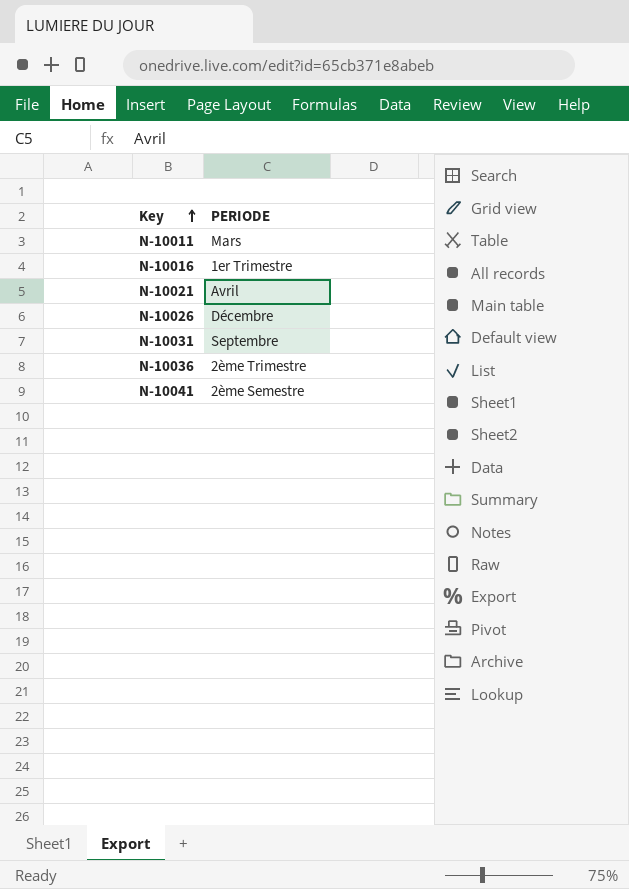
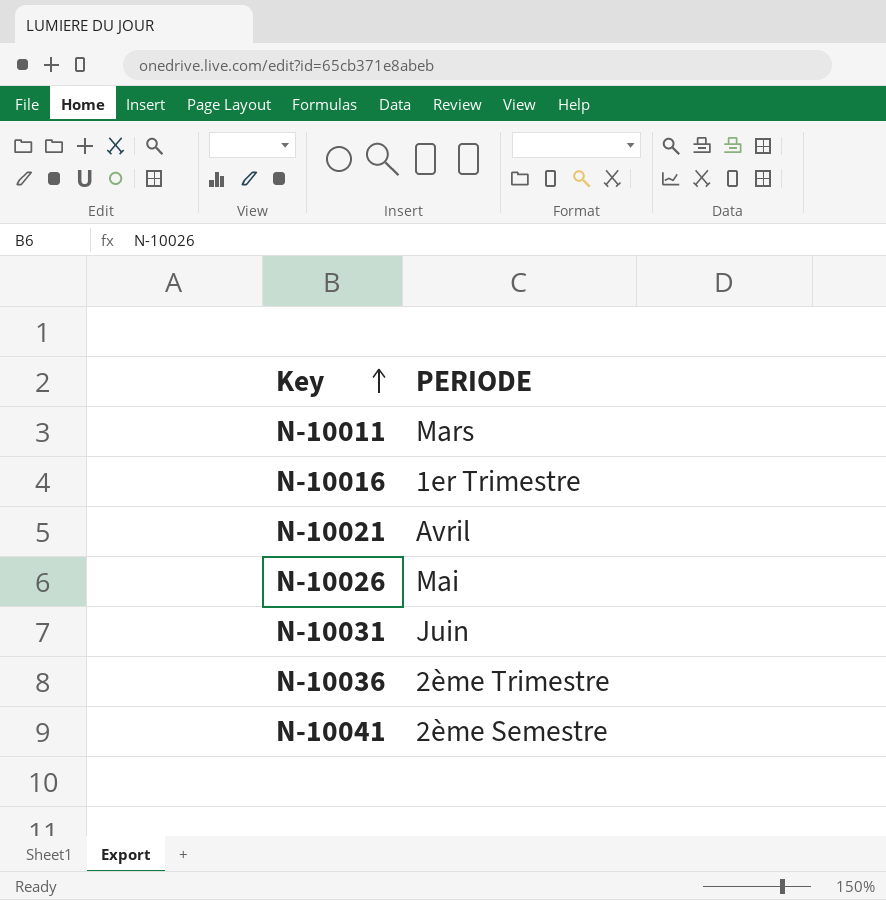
N-10026 | PERIODE: Décembre -> Mai
N-10031 | PERIODE: Septembre -> Juin

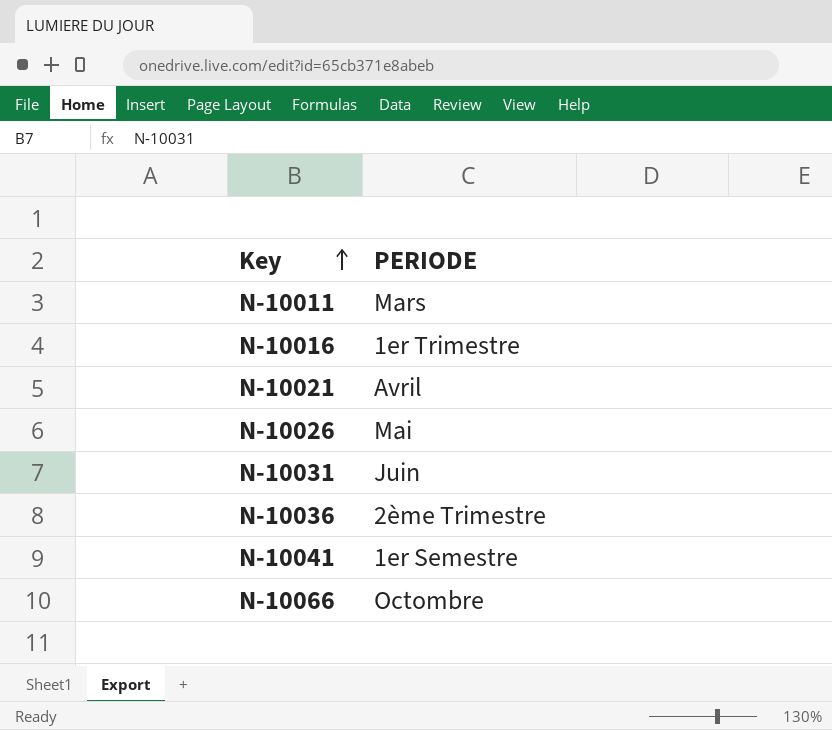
N-10041 | PERIODE: 2ème Semestre -> 1er Semestre
row N-10066: none -> Octombre

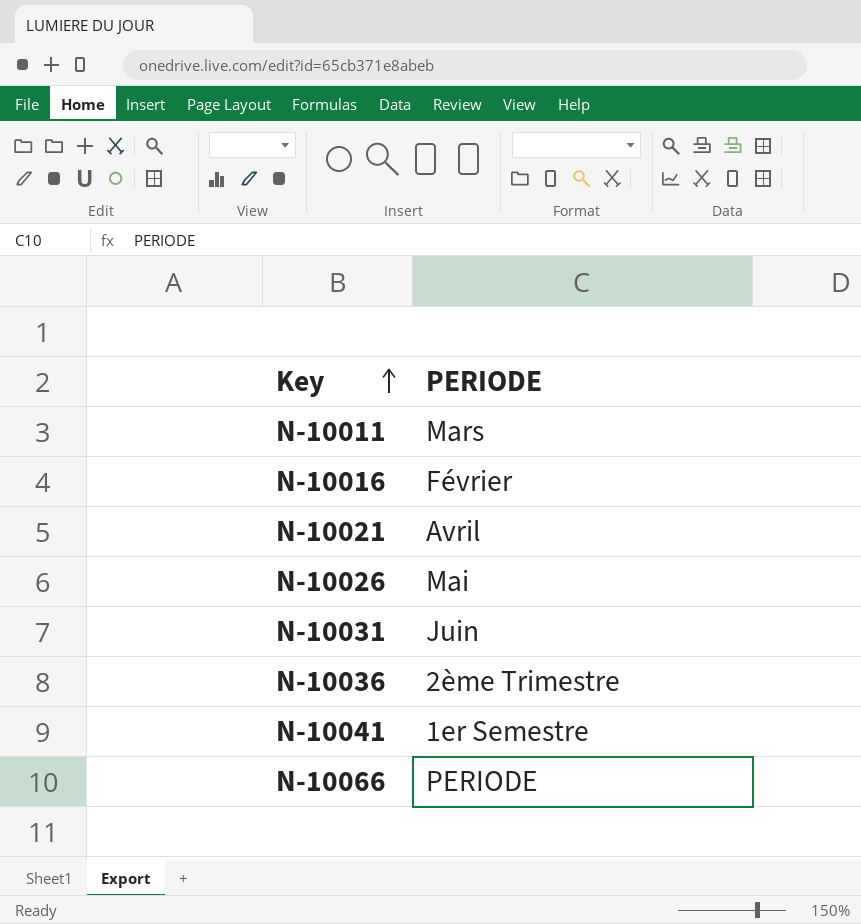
N-10016 | PERIODE: 1er Trimestre -> Février
N-10066 | PERIODE: Octombre -> PERIODE

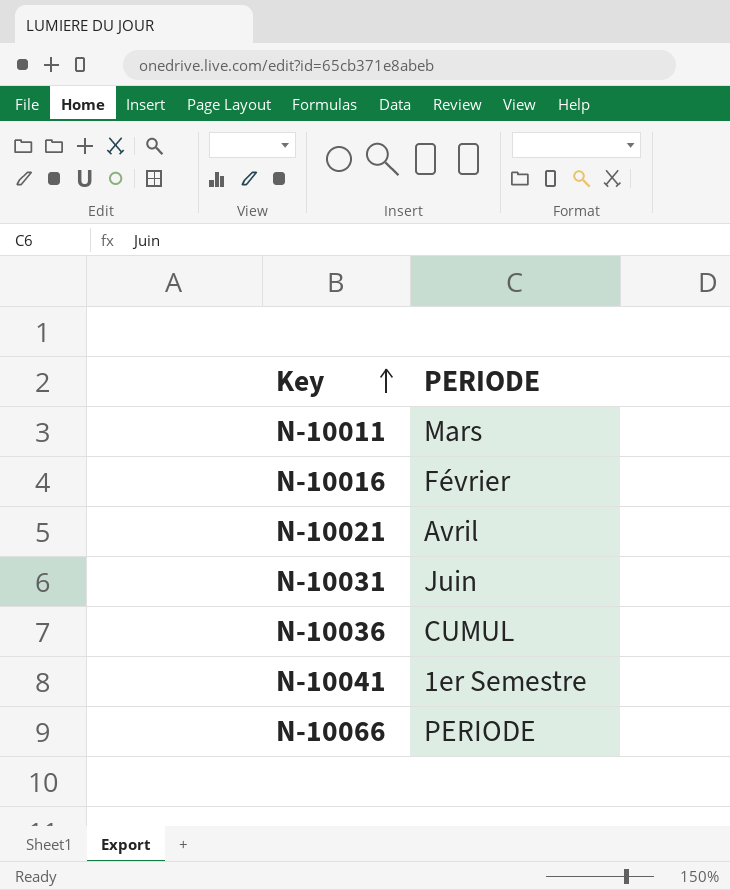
row N-10026: Mai -> none
N-10036 | PERIODE: 2ème Trimestre -> CUMUL

